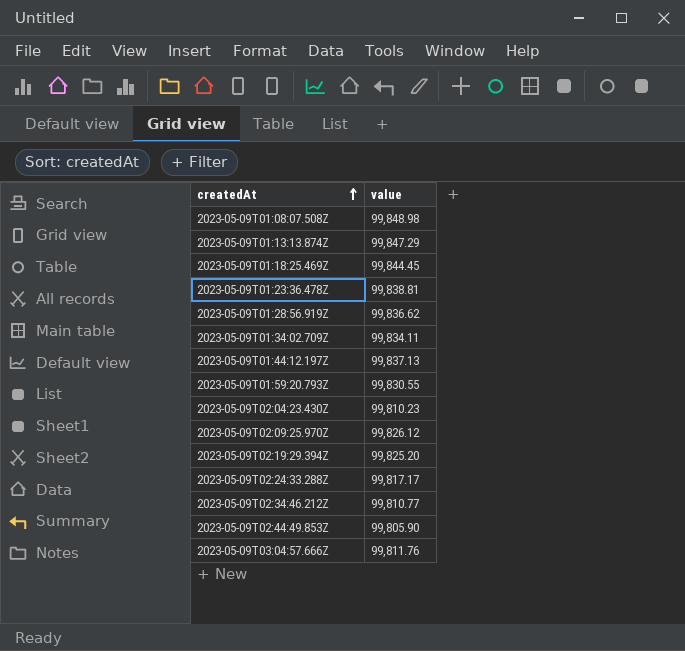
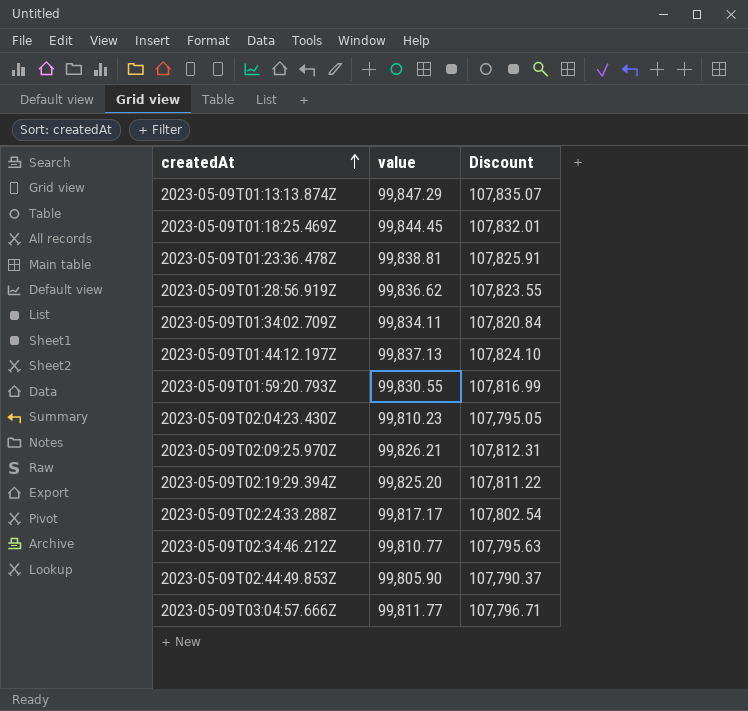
column Discount | formula: none -> [value] * 1.08
row 2023-05-09T01:08:07.508Z: 99,848.98 -> none
2023-05-09T02:09:25.970Z | value: 99,826.12 -> 99,826.21
2023-05-09T03:04:57.666Z | value: 99,811.76 -> 99,811.77

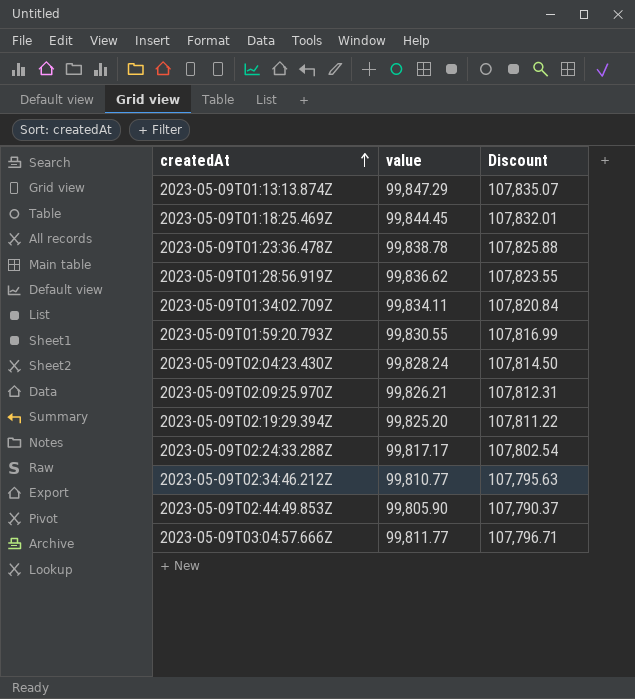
row 2023-05-09T01:44:12.197Z: 99,837.13 | 107,824.10 -> none
2023-05-09T01:23:36.478Z | value: 99,838.81 -> 99,838.78
2023-05-09T01:23:36.478Z | Discount: 107,825.91 -> 107,825.88
2023-05-09T02:04:23.430Z | value: 99,810.23 -> 99,828.24
2023-05-09T02:04:23.430Z | Discount: 107,795.05 -> 107,814.50

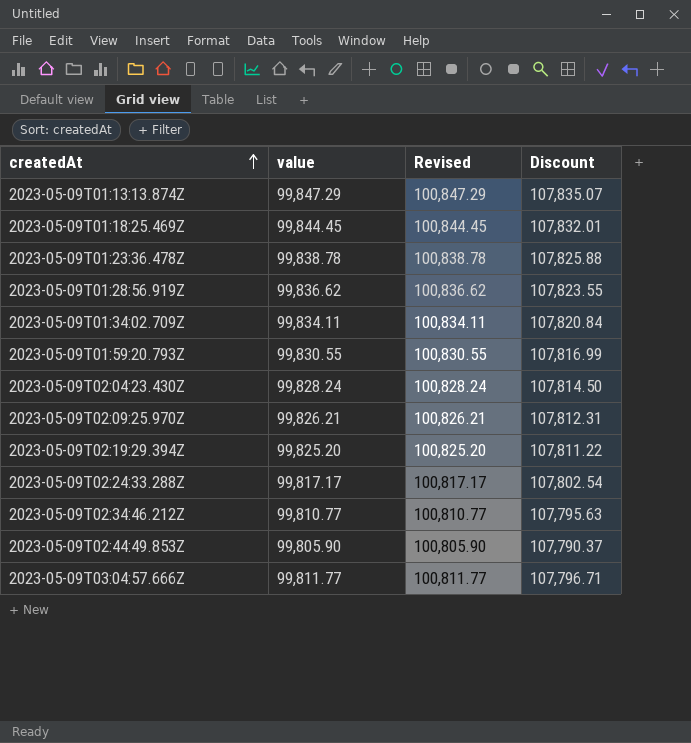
column Revised | formula: none -> [value] + 1000

